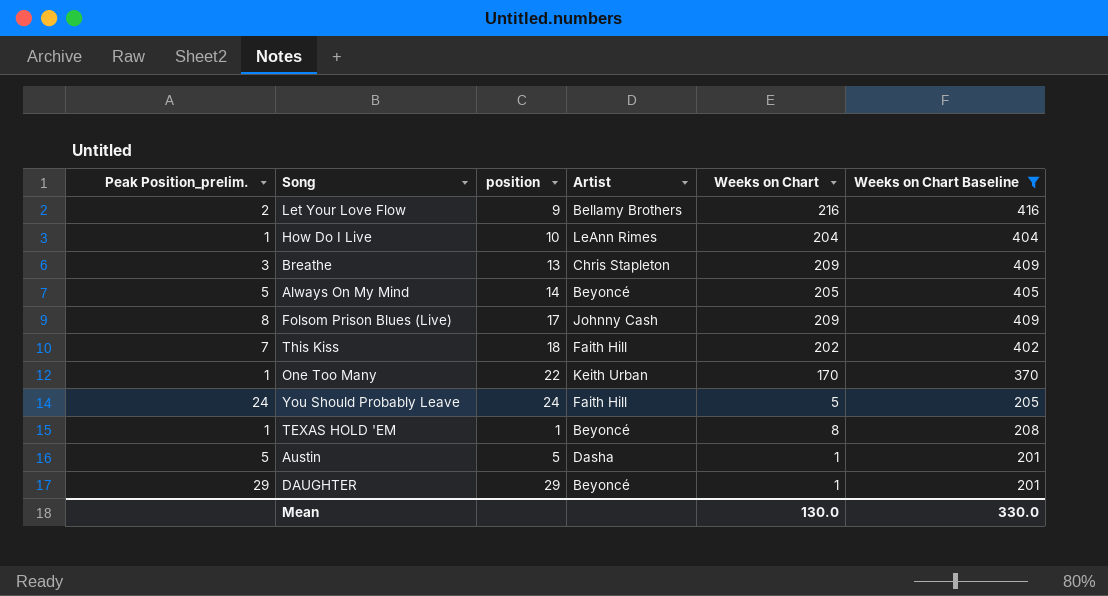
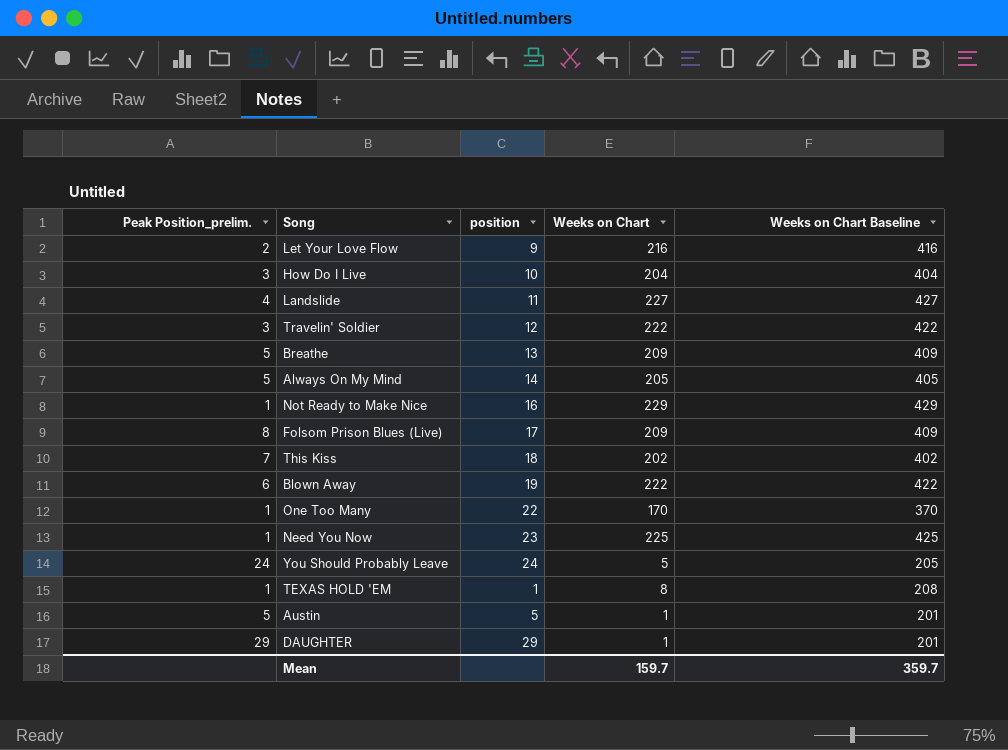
filter: Weeks on Chart Baseline <= 416 -> none
column Artist | position: 4 -> none
How Do I Live | Peak Position_prelim.: 1 -> 3
Breathe | Peak Position_prelim.: 3 -> 5
Mean | Weeks on Chart: 130.0 -> 159.7
Mean | Weeks on Chart Baseline: 330.0 -> 359.7

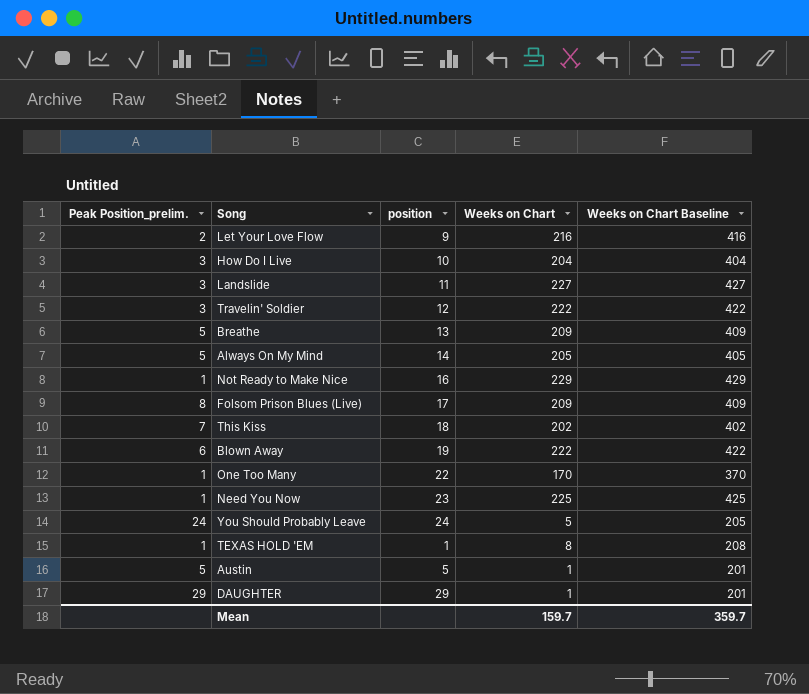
Landslide | Peak Position_prelim.: 4 -> 3

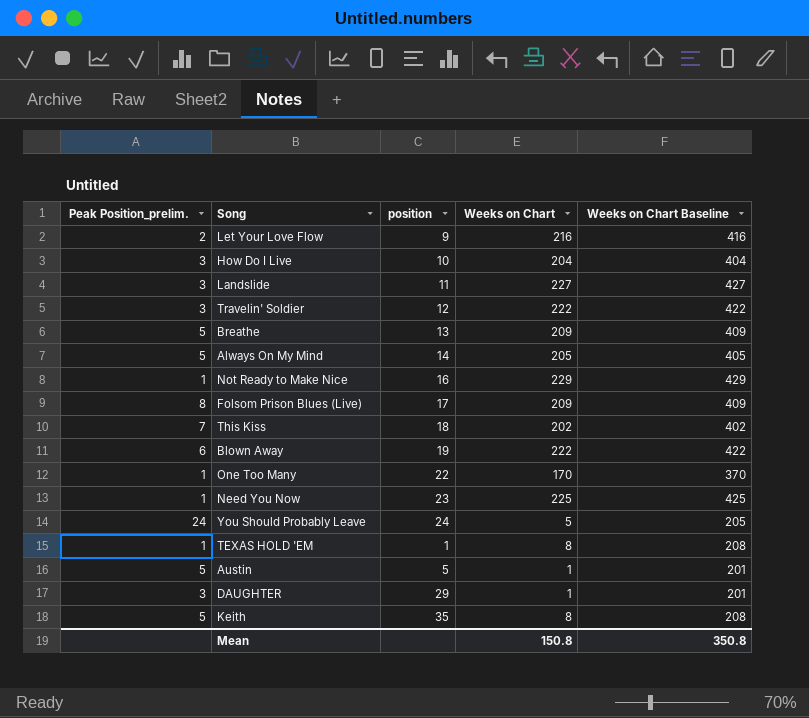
DAUGHTER | Peak Position_prelim.: 29 -> 3
row Keith: none -> 5 | 35 | 8 | 208
Mean | Weeks on Chart: 159.7 -> 150.8
Mean | Weeks on Chart Baseline: 359.7 -> 350.8

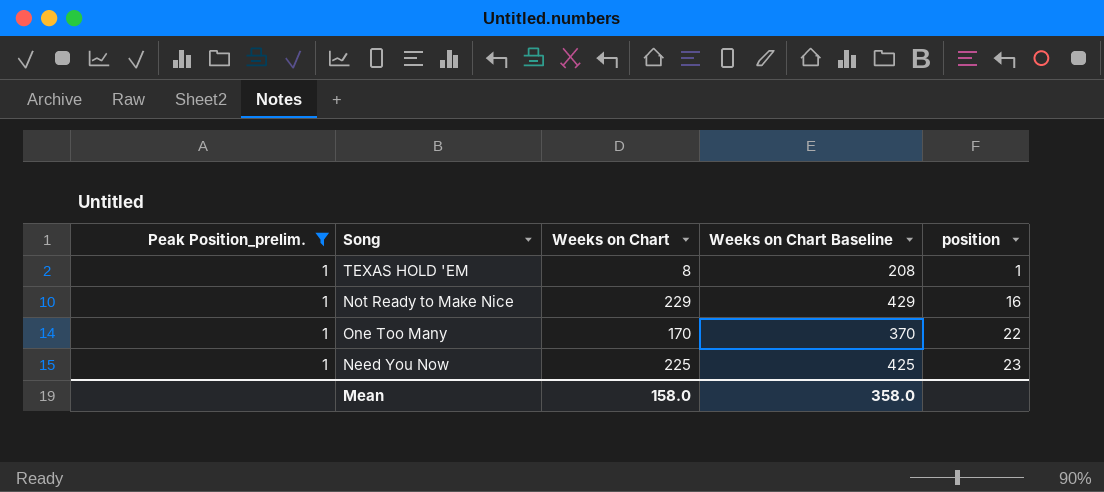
filter: none -> Peak Position_prelim. = 1
row order: none -> position ascending
column position | position: 3 -> 5
Mean | Weeks on Chart: 150.8 -> 158.0
Mean | Weeks on Chart Baseline: 350.8 -> 358.0

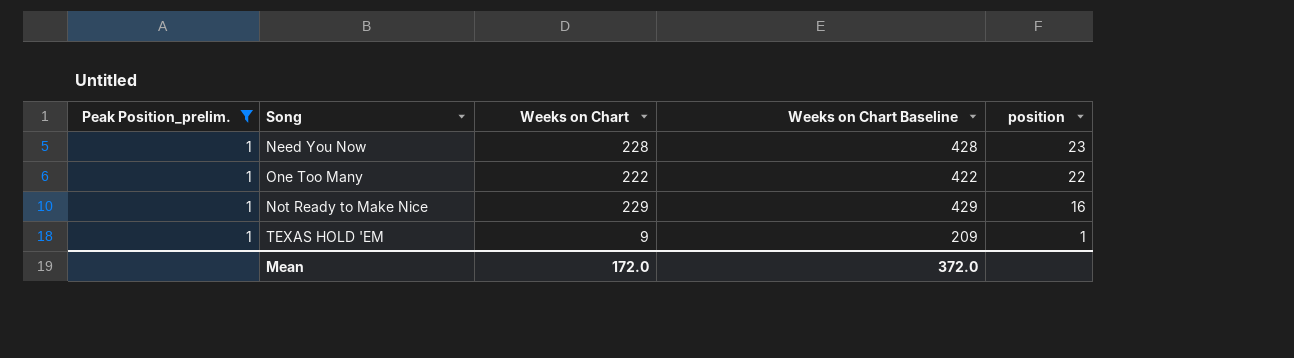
row order: position ascending -> position descending
Need You Now | Weeks on Chart: 225 -> 228
Need You Now | Weeks on Chart Baseline: 425 -> 428
One Too Many | Weeks on Chart: 170 -> 222
One Too Many | Weeks on Chart Baseline: 370 -> 422
TEXAS HOLD 'EM | Weeks on Chart: 8 -> 9
TEXAS HOLD 'EM | Weeks on Chart Baseline: 208 -> 209
Mean | Weeks on Chart: 158.0 -> 172.0
Mean | Weeks on Chart Baseline: 358.0 -> 372.0

